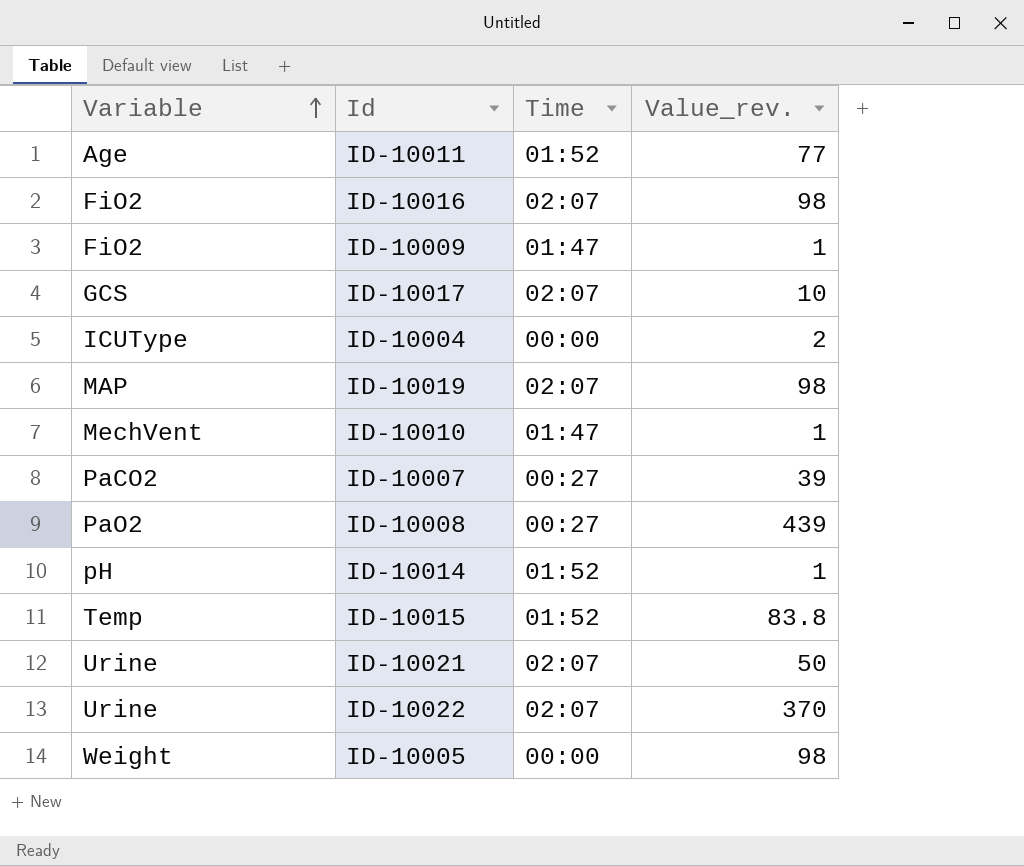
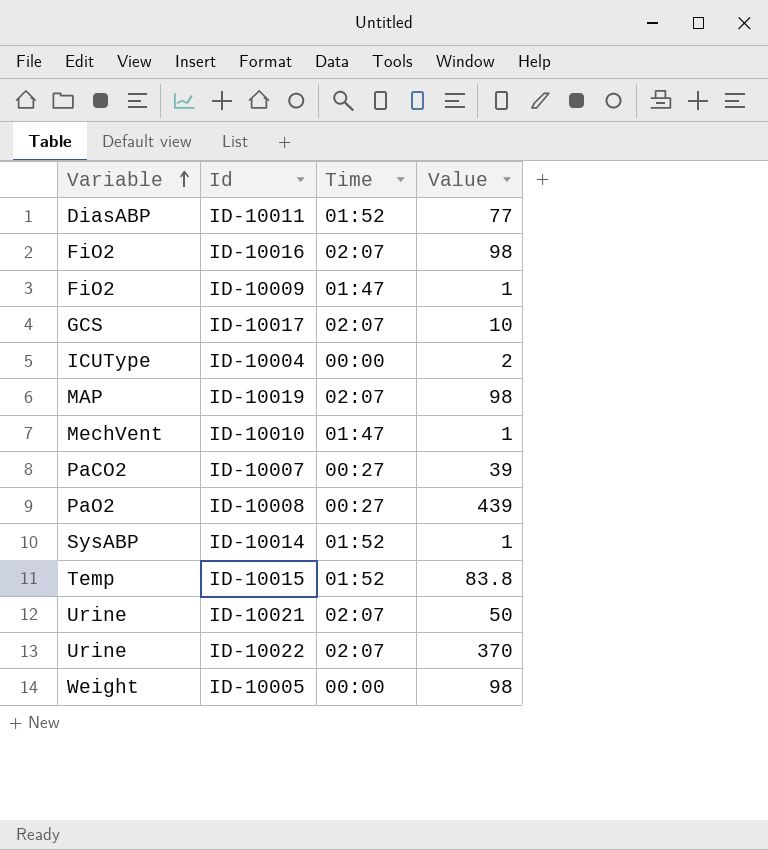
column name: Value_rev. -> Value
ID-10011 | Variable: Age -> DiasABP
ID-10014 | Variable: pH -> SysABP

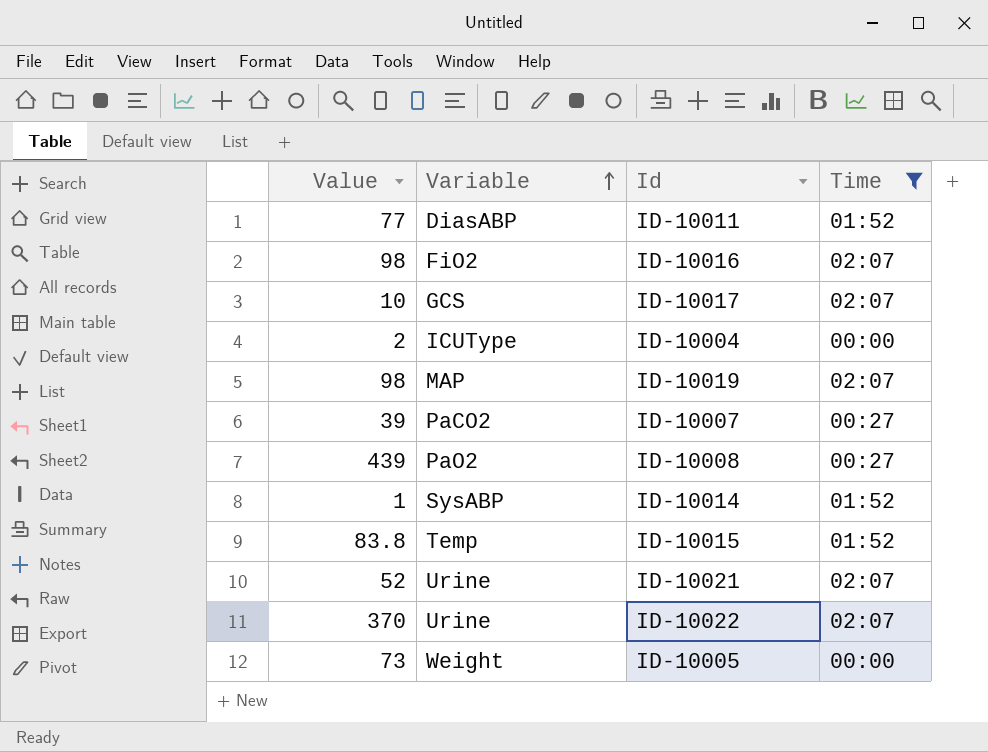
filter: none -> Time != 01:47
column Value | position: 4 -> 1
ID-10021 | Value: 50 -> 52
ID-10005 | Value: 98 -> 73

